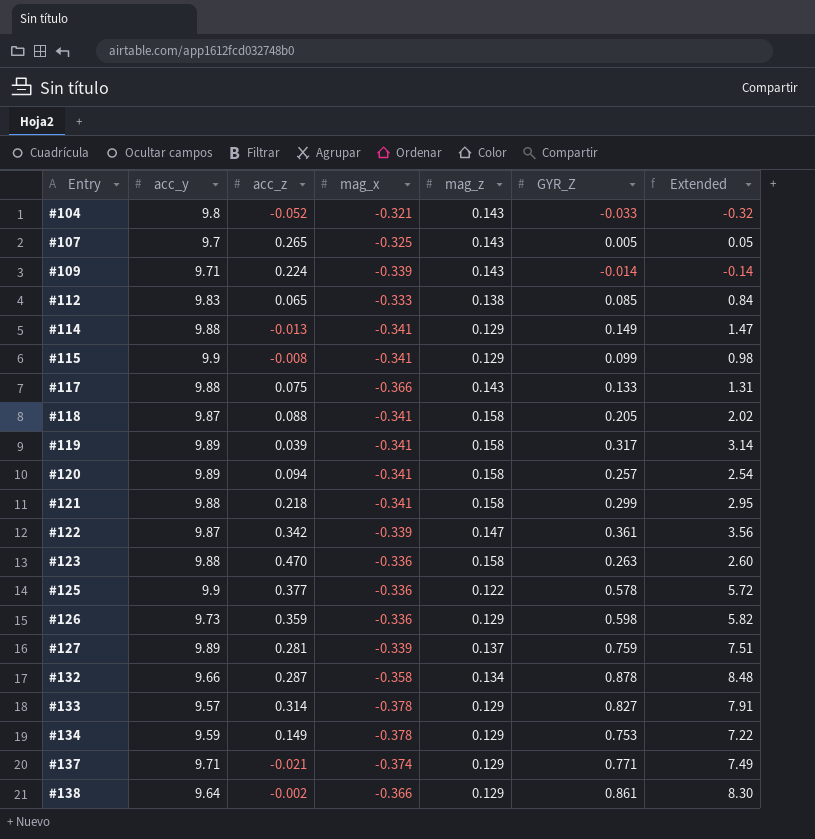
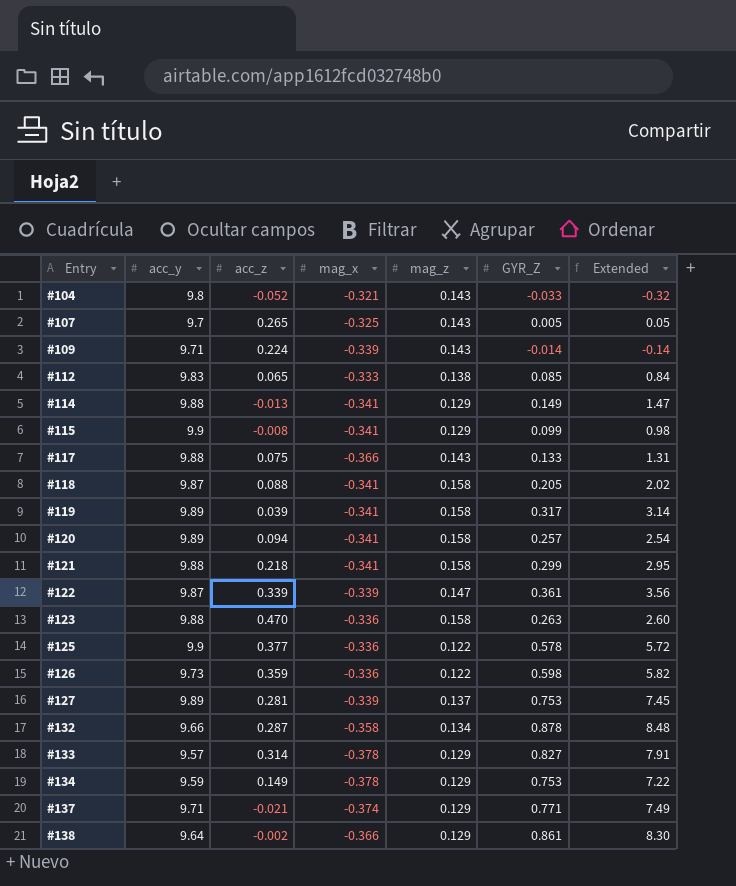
#122 | acc_z: 0.342 -> 0.339
#126 | mag_z: 0.129 -> 0.122
#127 | GYR_Z: 0.759 -> 0.753
#127 | Extended: 7.51 -> 7.45

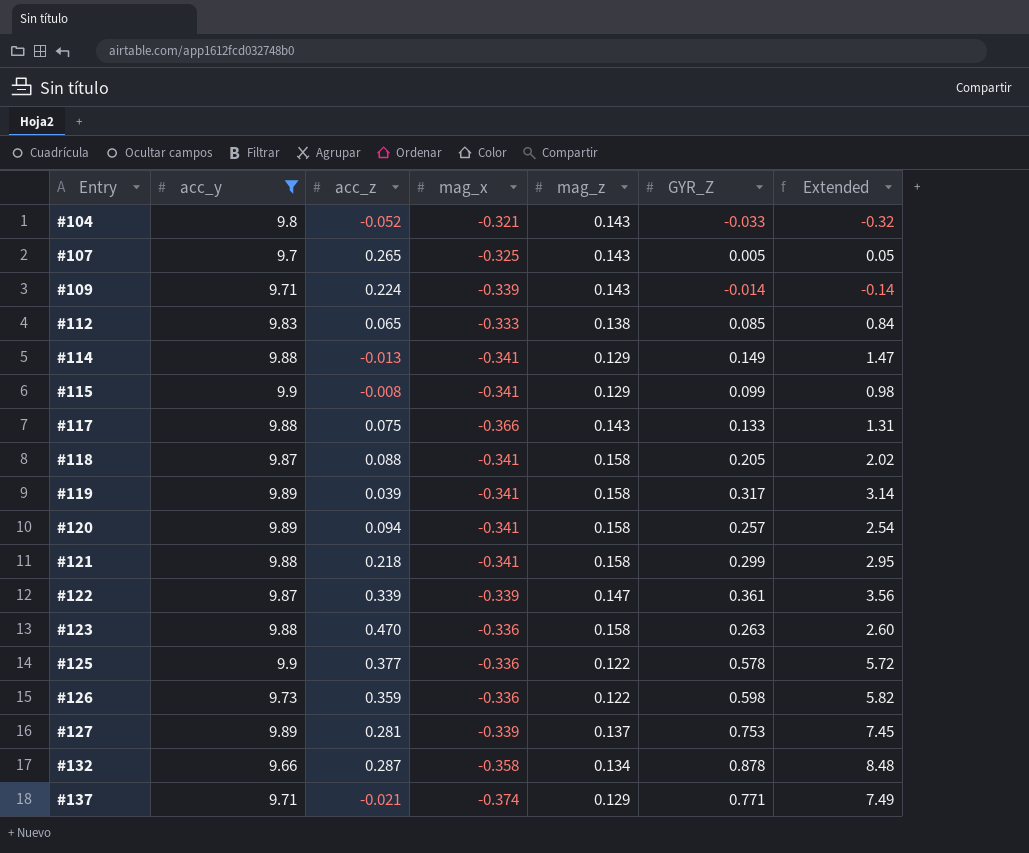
filter: none -> acc_y >= 9.66

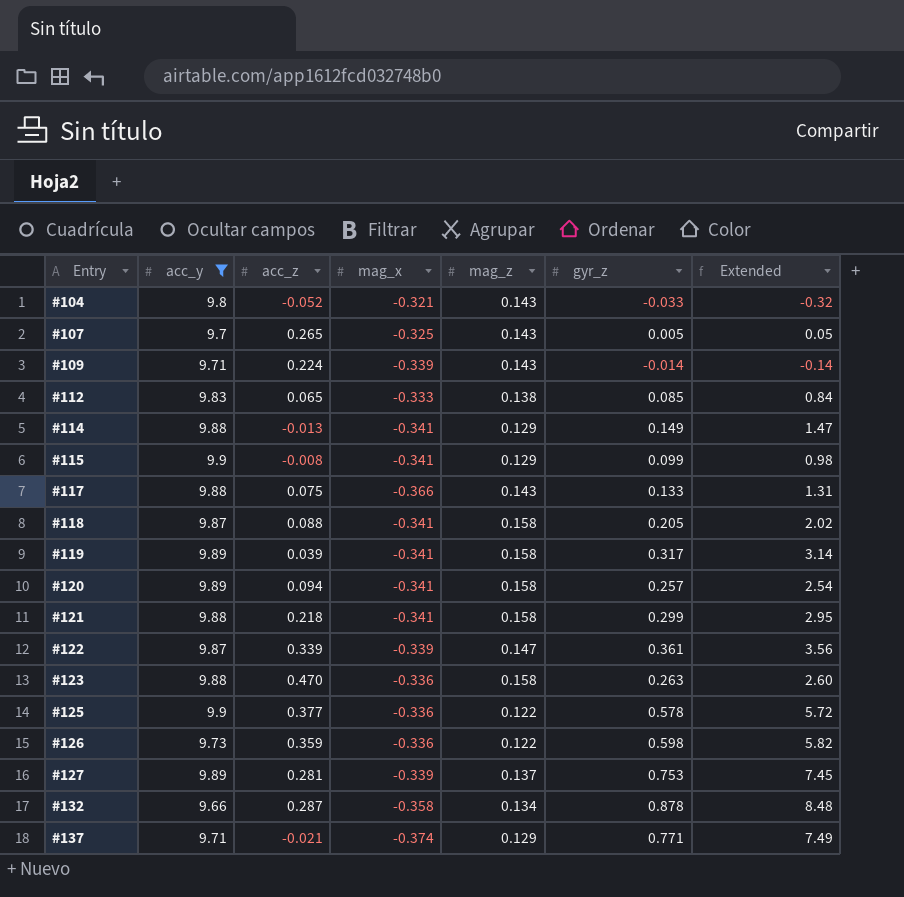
column name: GYR_Z -> gyr_z

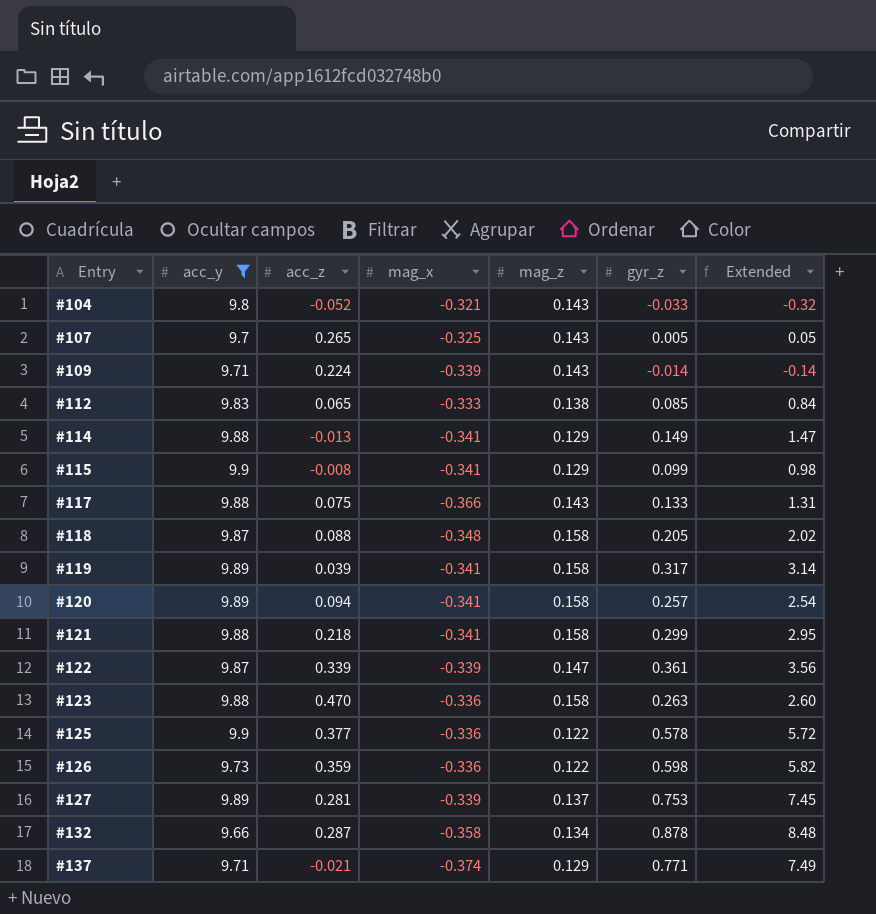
#118 | mag_x: -0.341 -> -0.348

